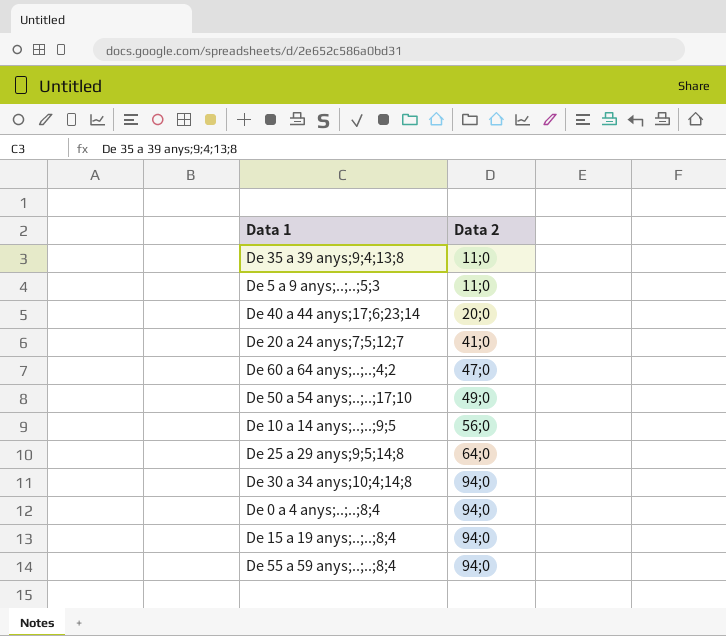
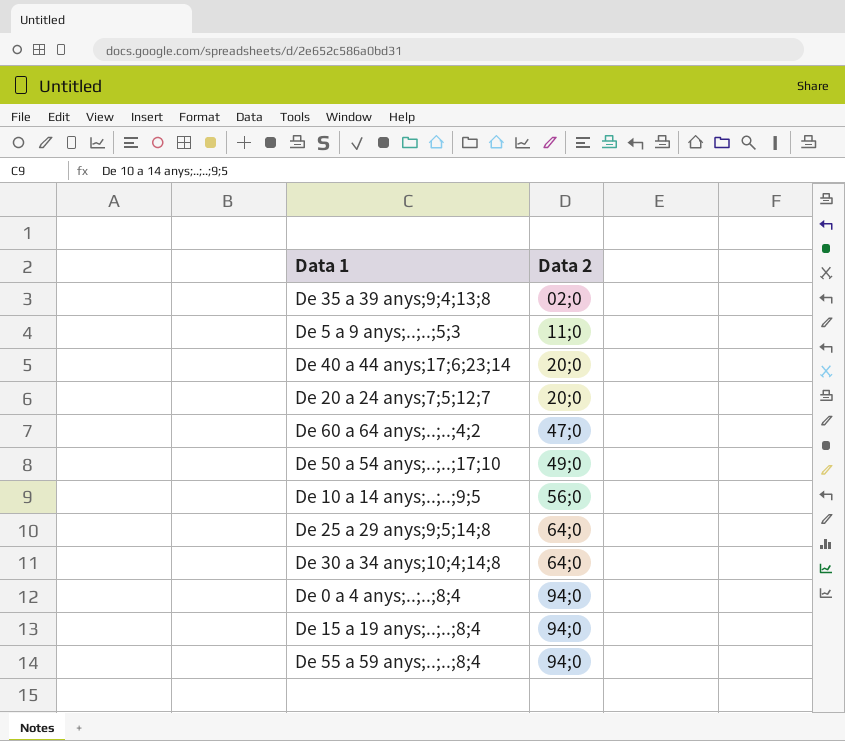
De 35 a 39 anys;9;4;13;8 | Data 2: 11;0 -> 02;0
De 20 a 24 anys;7;5;12;7 | Data 2: 41;0 -> 20;0
De 30 a 34 anys;10;4;14;8 | Data 2: 94;0 -> 64;0

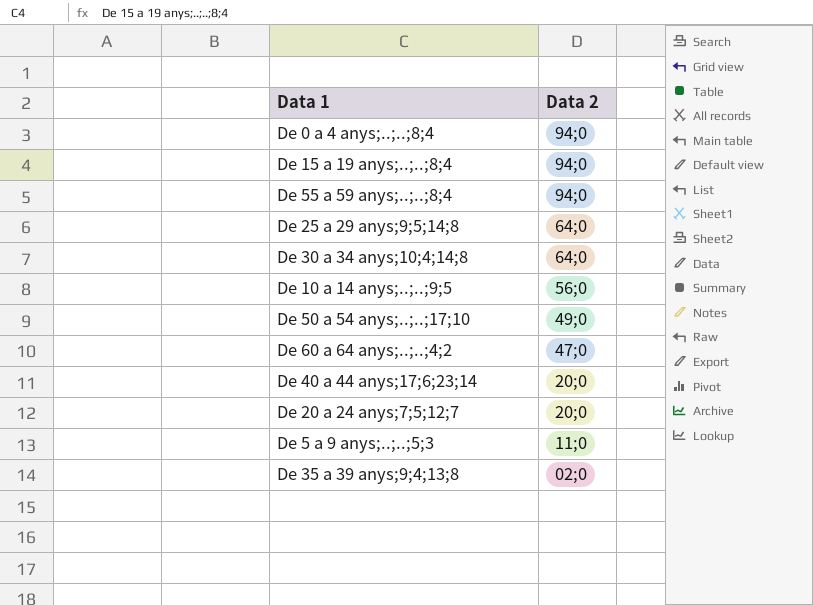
row order: Data 2 ascending -> Data 2 descending

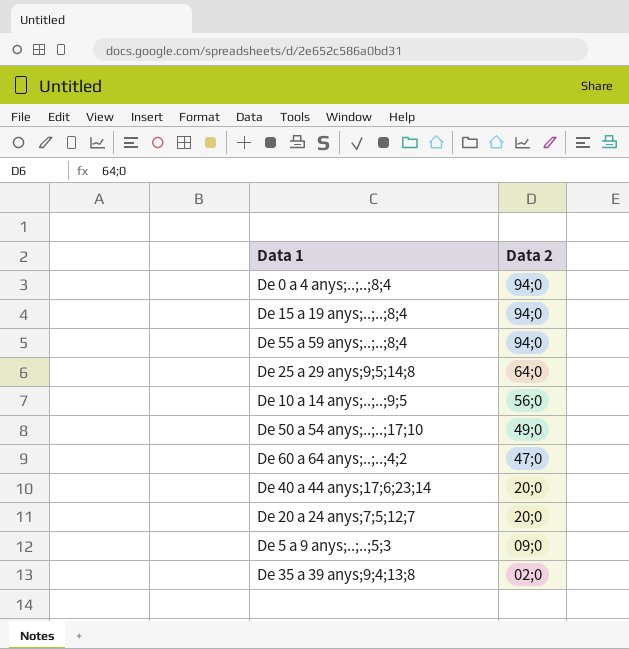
row De 30 a 34 anys;10;4;14;8: 64;0 -> none
De 5 a 9 anys;..;..;5;3 | Data 2: 11;0 -> 09;0

